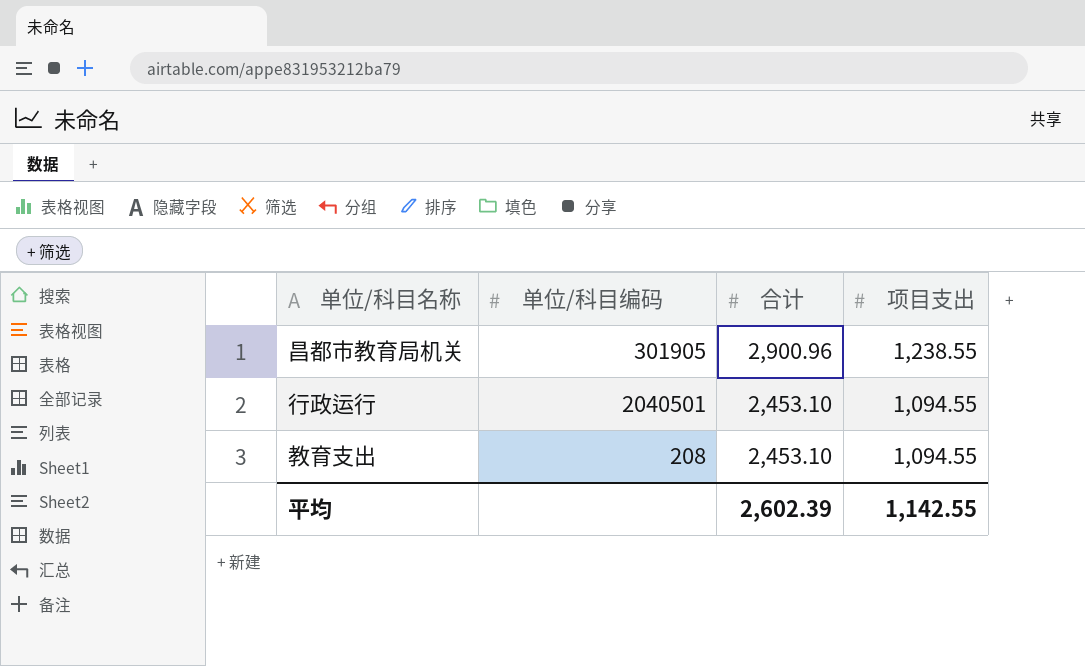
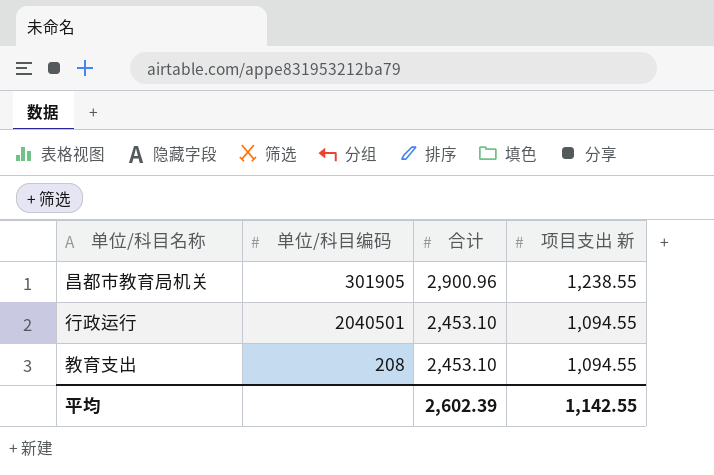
column name: 项目支出 -> 项目支出 新

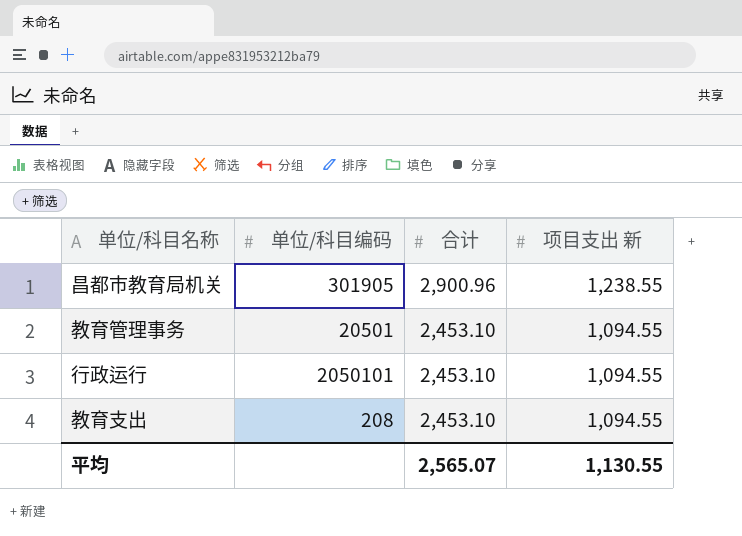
row 教育管理事务: none -> 20501 | 2,453.10 | 1,094.55
行政运行 | 单位/科目编码: 2040501 -> 2050101
平均 | 合计: 2,602.39 -> 2,565.07
平均 | 项目支出 新: 1,142.55 -> 1,130.55

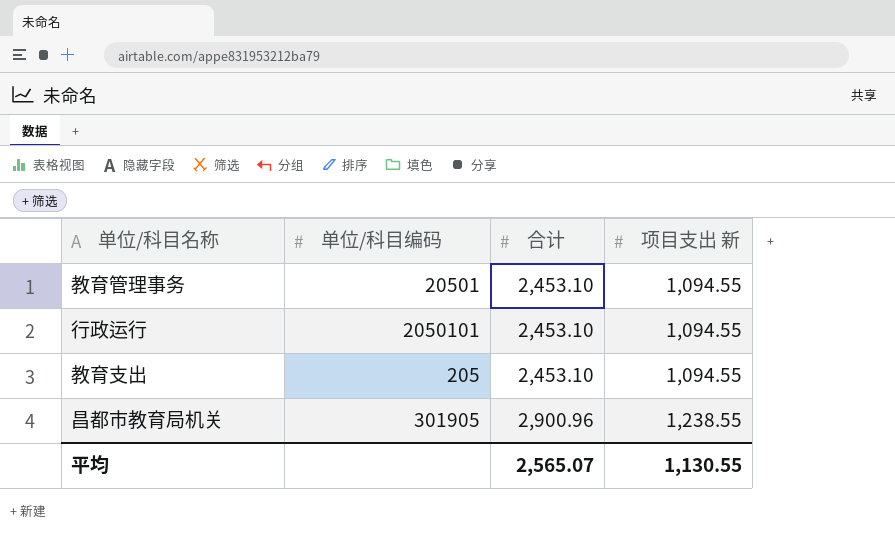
row order: 合计 descending -> 合计 ascending
教育支出 | 单位/科目编码: 208 -> 205

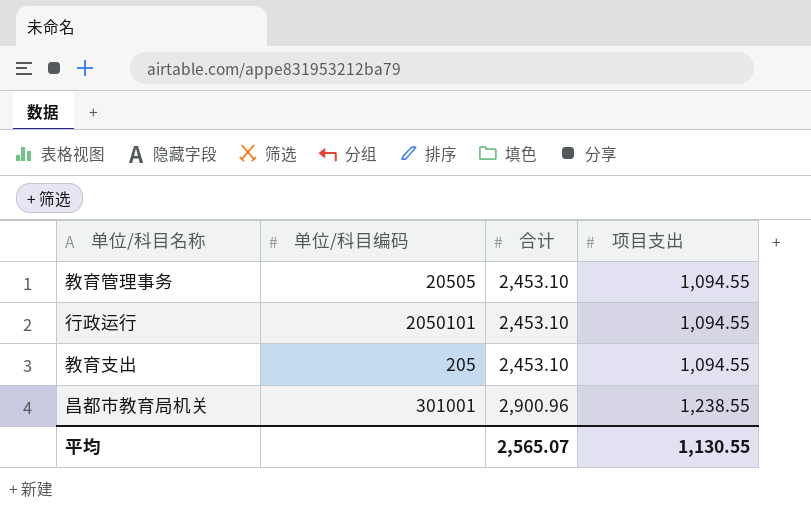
column name: 项目支出 新 -> 项目支出
教育管理事务 | 单位/科目编码: 20501 -> 20505
昌都市教育局机关 | 单位/科目编码: 301905 -> 301001

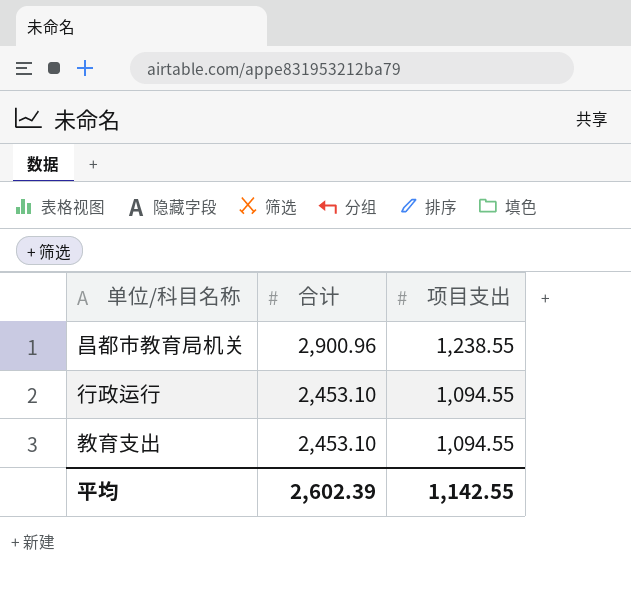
row order: 合计 ascending -> 合计 descending
column 单位/科目编码 | position: 2 -> none
row 教育管理事务: 20505 | 2,453.10 | 1,094.55 -> none
平均 | 合计: 2,565.07 -> 2,602.39
平均 | 项目支出: 1,130.55 -> 1,142.55

